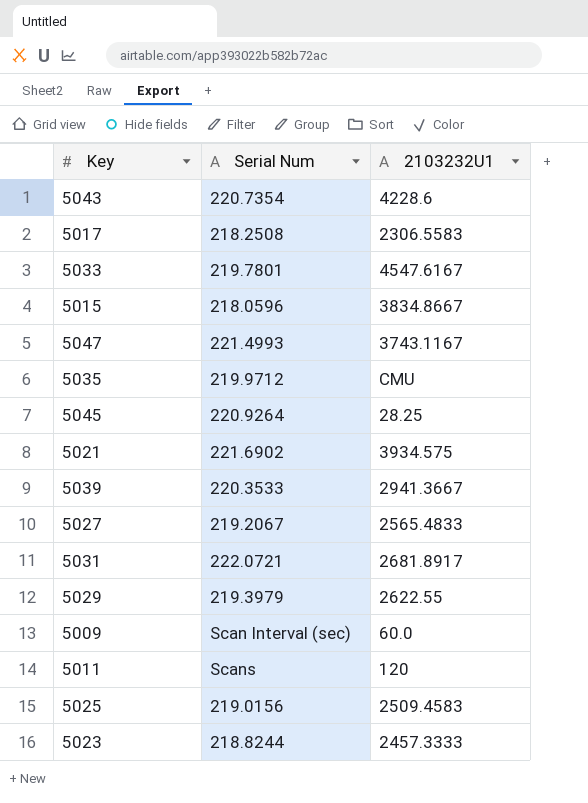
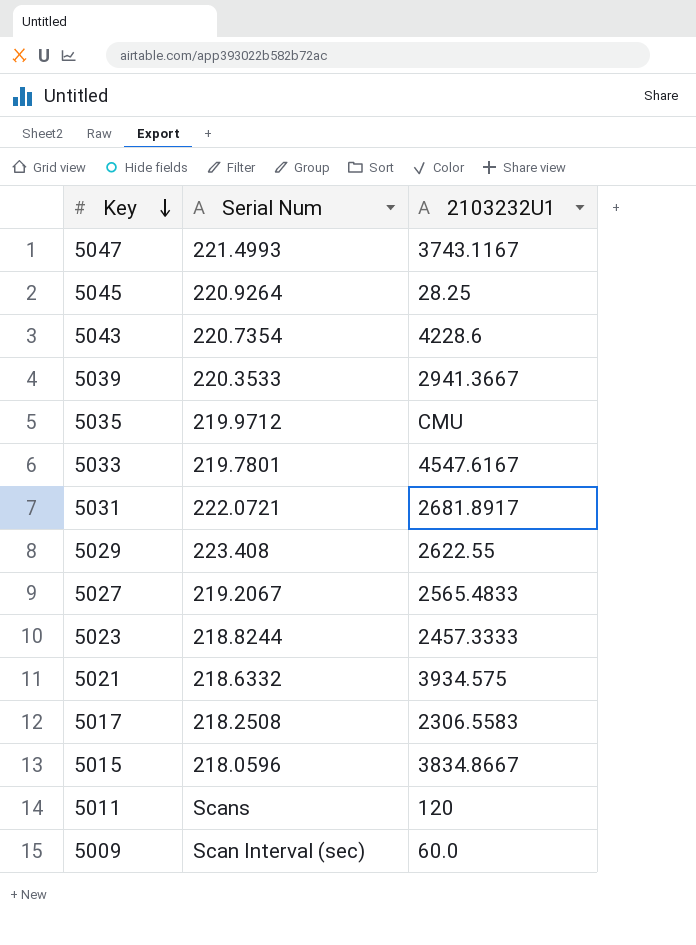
row order: none -> Key descending
row 5025: 219.0156 | 2509.4583 -> none
5029 | Serial Num: 219.3979 -> 223.408
5021 | Serial Num: 221.6902 -> 218.6332

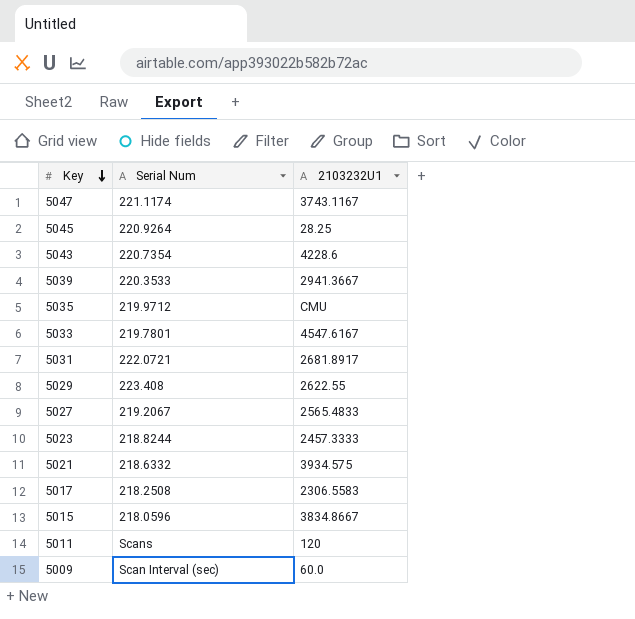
5047 | Serial Num: 221.4993 -> 221.1174

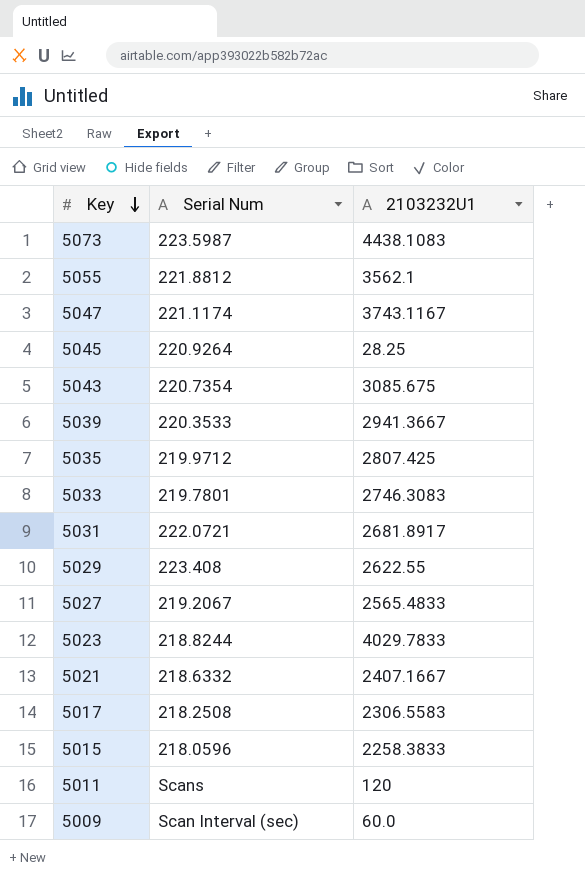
row 5073: none -> 223.5987 | 4438.1083
row 5055: none -> 221.8812 | 3562.1
5043 | 2103232U1: 4228.6 -> 3085.675
5035 | 2103232U1: CMU -> 2807.425
5033 | 2103232U1: 4547.6167 -> 2746.3083
5023 | 2103232U1: 2457.3333 -> 4029.7833
5021 | 2103232U1: 3934.575 -> 2407.1667
5015 | 2103232U1: 3834.8667 -> 2258.3833

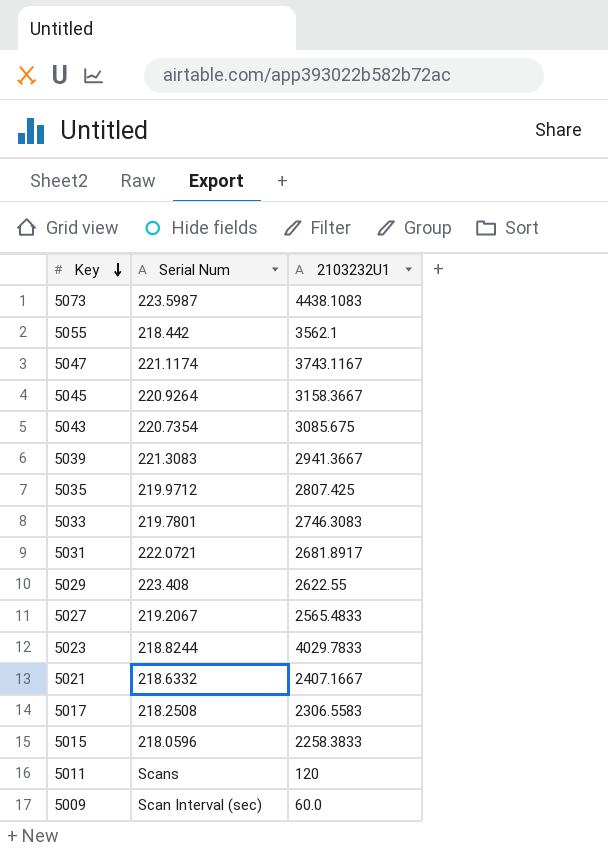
5055 | Serial Num: 221.8812 -> 218.442
5045 | 2103232U1: 28.25 -> 3158.3667
5039 | Serial Num: 220.3533 -> 221.3083

